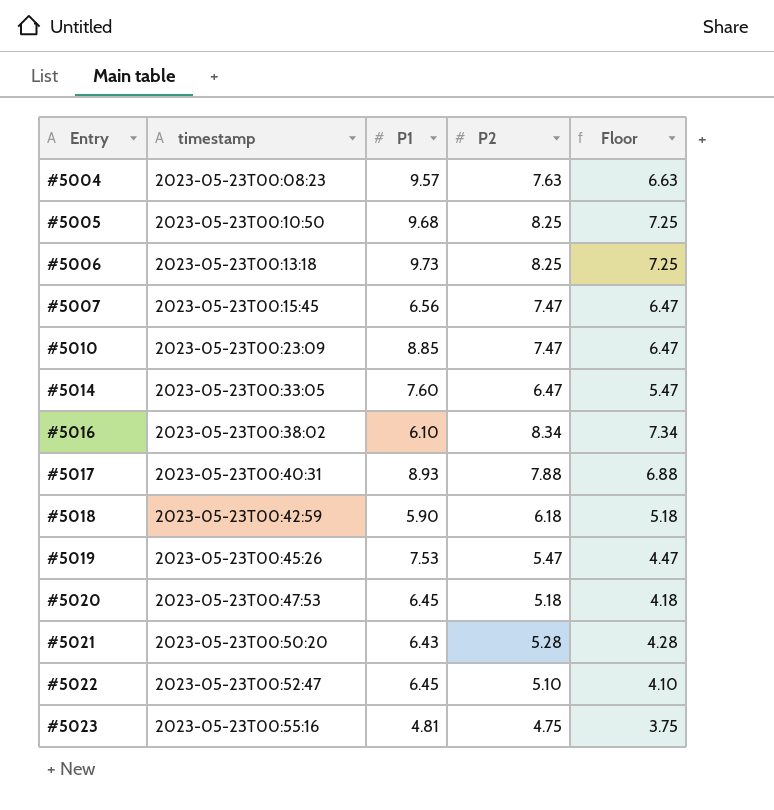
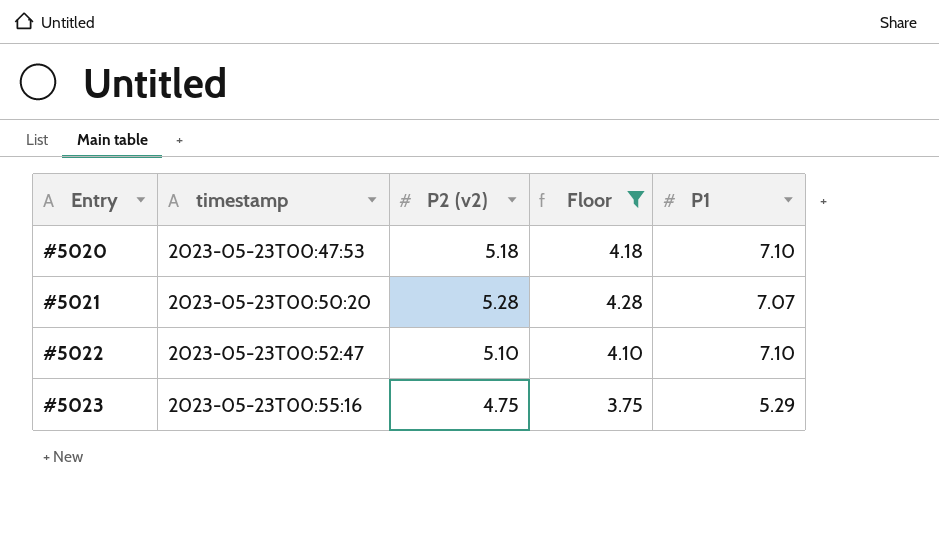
filter: none -> Floor <= 4.28
column name: P2 -> P2 (v2)
column P1 | position: 3 -> 5
#5020 | P1: 6.45 -> 7.10
#5021 | P1: 6.43 -> 7.07
#5022 | P1: 6.45 -> 7.10
#5023 | P1: 4.81 -> 5.29

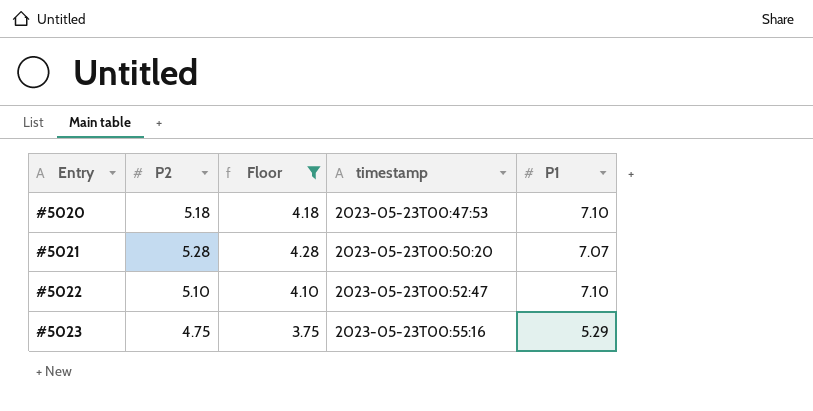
column name: P2 (v2) -> P2
column timestamp | position: 2 -> 4

